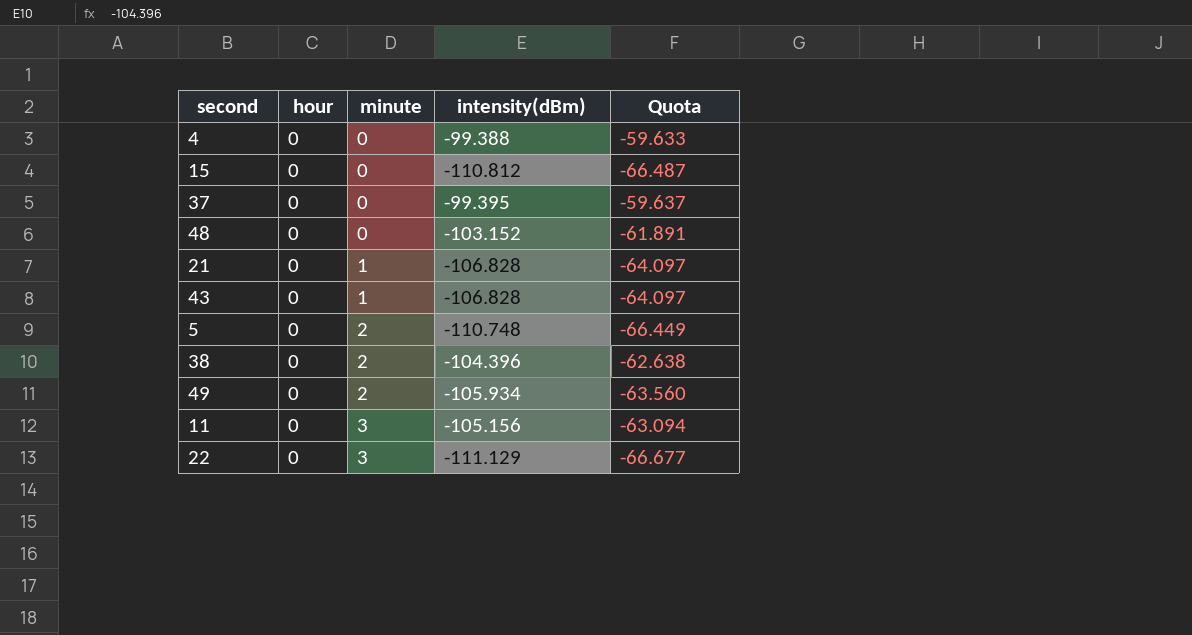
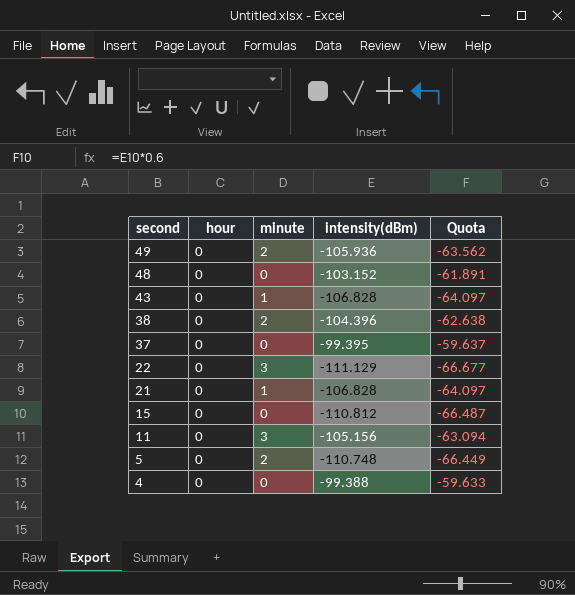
row order: minute ascending -> second descending
49 | intensity(dBm): -105.934 -> -105.936
49 | Quota: -63.560 -> -63.562

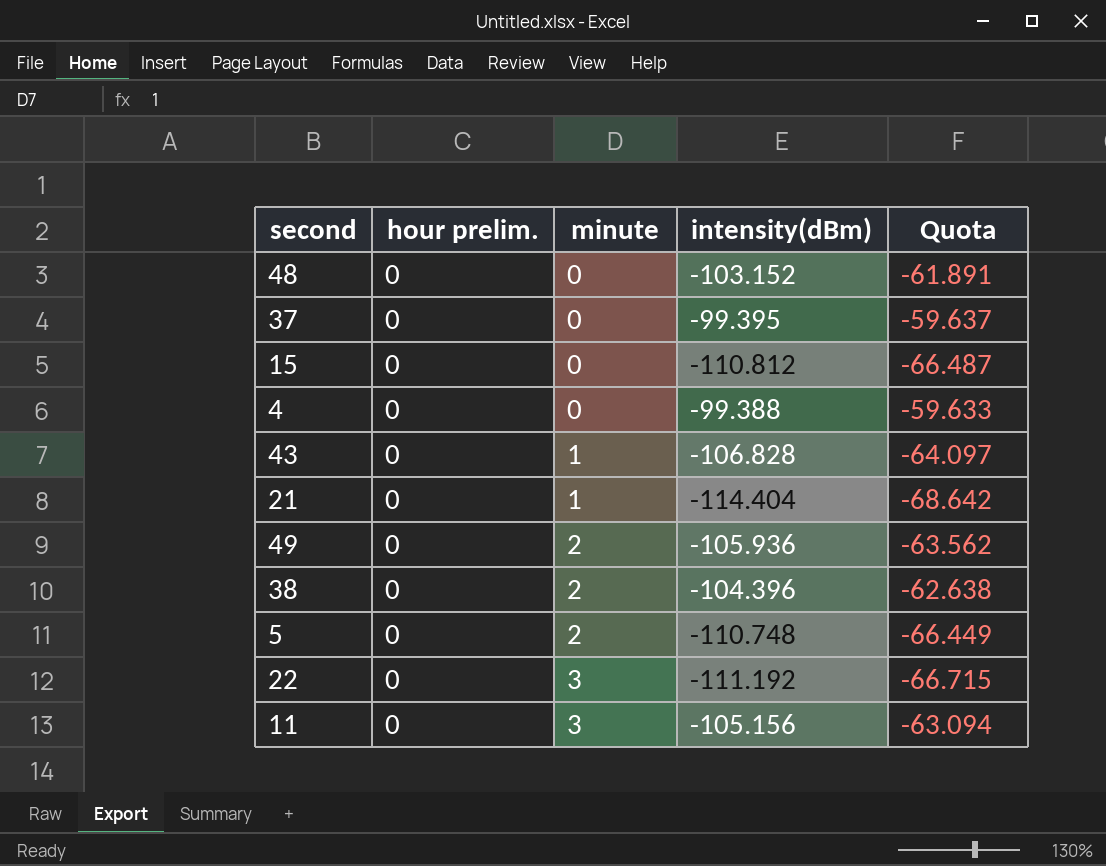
row order: second descending -> minute ascending
column name: hour -> hour prelim.
21 | intensity(dBm): -106.828 -> -114.404
21 | Quota: -64.097 -> -68.642
22 | intensity(dBm): -111.129 -> -111.192
22 | Quota: -66.677 -> -66.715

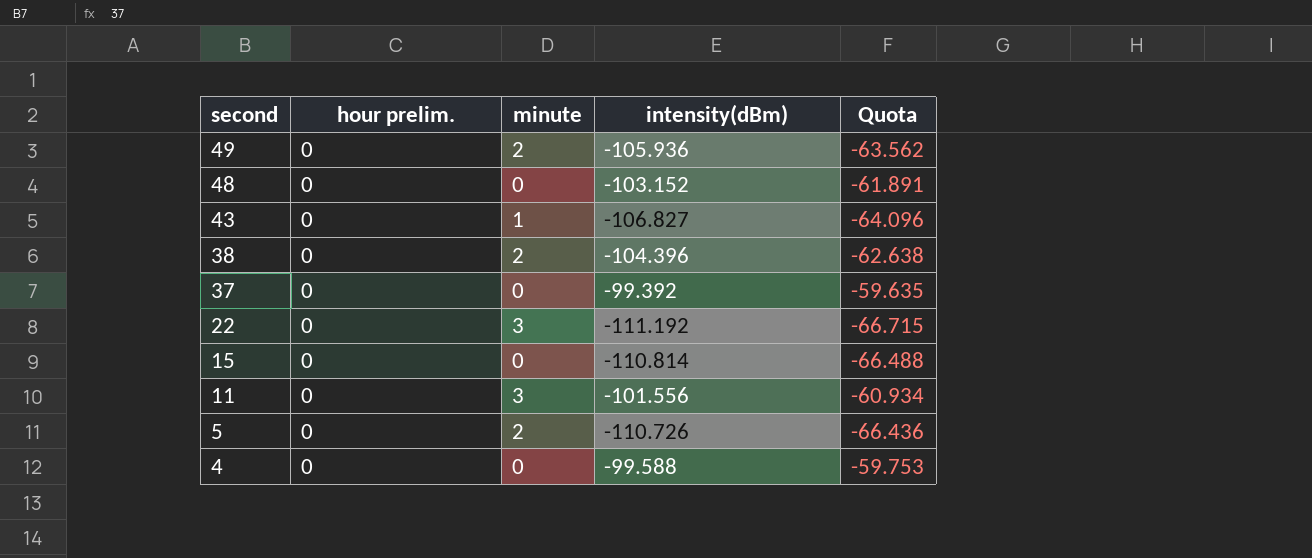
row order: minute ascending -> second descending
row 21: 0 | 1 | -114.404 | -68.642 -> none
43 | intensity(dBm): -106.828 -> -106.827
43 | Quota: -64.097 -> -64.096
37 | intensity(dBm): -99.395 -> -99.392
37 | Quota: -59.637 -> -59.635
15 | intensity(dBm): -110.812 -> -110.814
15 | Quota: -66.487 -> -66.488
11 | intensity(dBm): -105.156 -> -101.556
11 | Quota: -63.094 -> -60.934
5 | intensity(dBm): -110.748 -> -110.726
5 | Quota: -66.449 -> -66.436
4 | intensity(dBm): -99.388 -> -99.588
4 | Quota: -59.633 -> -59.753

